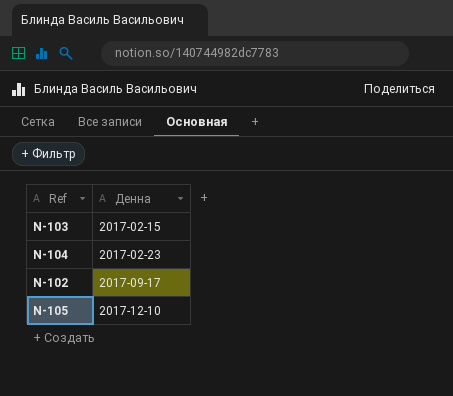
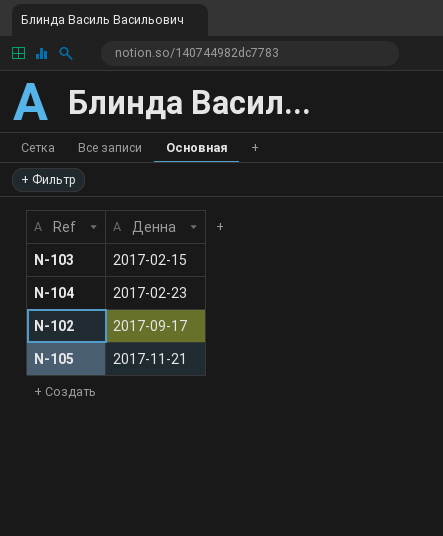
N-105 | Денна: 2017-12-10 -> 2017-11-21

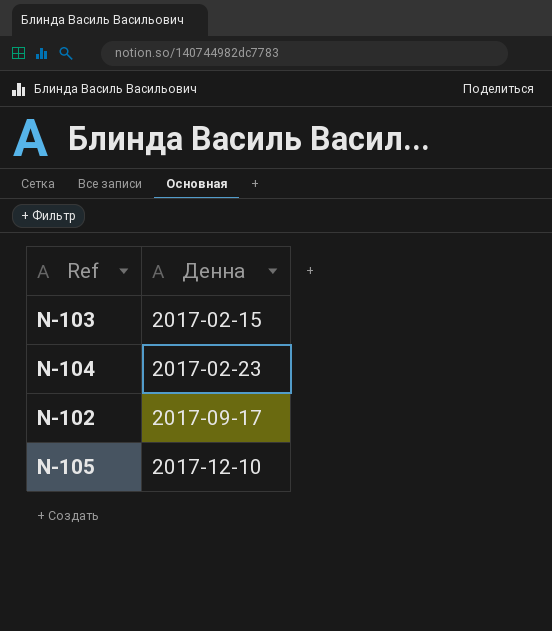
N-105 | Денна: 2017-11-21 -> 2017-12-10

